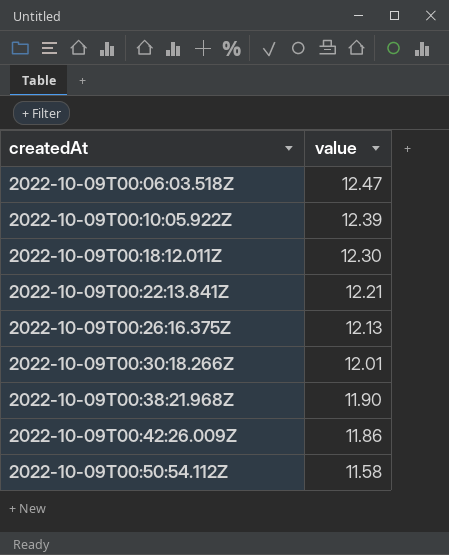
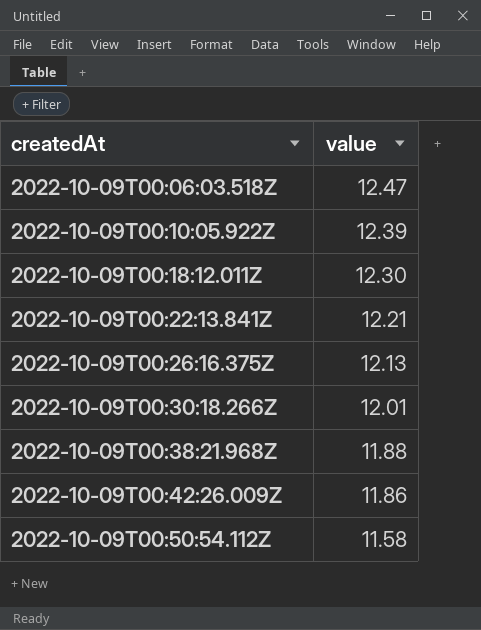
2022-10-09T00:38:21.968Z | value: 11.90 -> 11.88

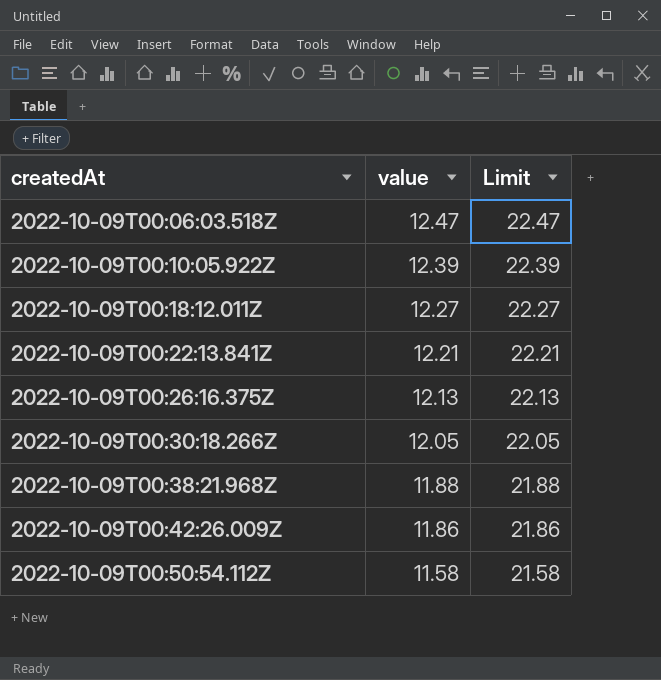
column Limit | formula: none -> [value] + 10
2022-10-09T00:18:12.011Z | value: 12.30 -> 12.27
2022-10-09T00:30:18.266Z | value: 12.01 -> 12.05

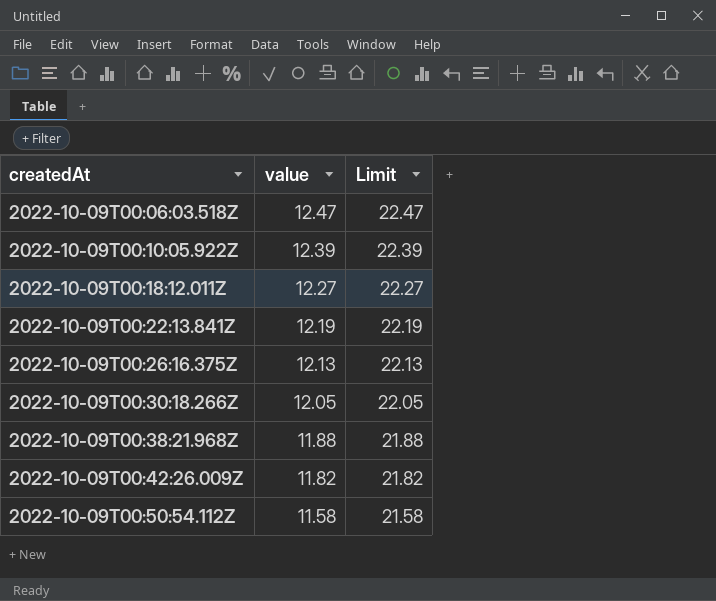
2022-10-09T00:22:13.841Z | value: 12.21 -> 12.19
2022-10-09T00:22:13.841Z | Limit: 22.21 -> 22.19
2022-10-09T00:42:26.009Z | value: 11.86 -> 11.82
2022-10-09T00:42:26.009Z | Limit: 21.86 -> 21.82

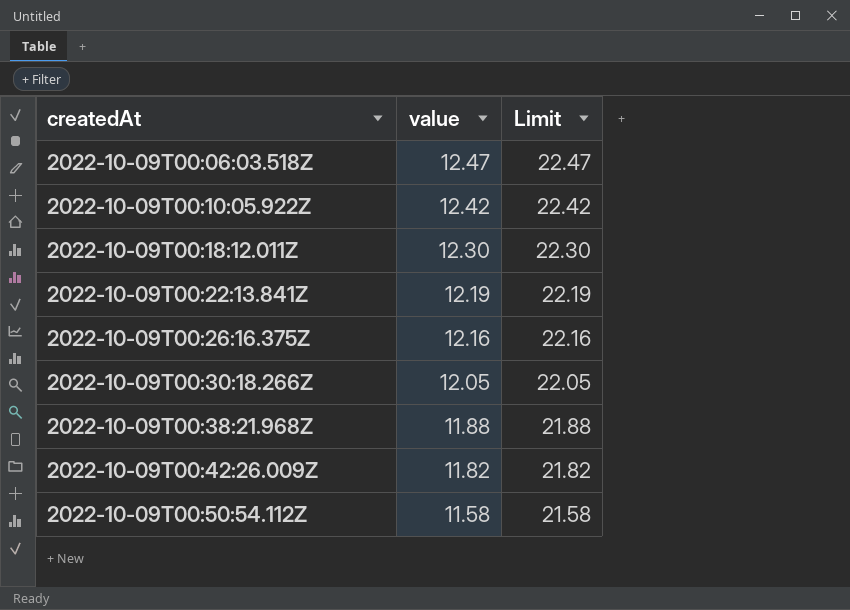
2022-10-09T00:10:05.922Z | value: 12.39 -> 12.42
2022-10-09T00:10:05.922Z | Limit: 22.39 -> 22.42
2022-10-09T00:18:12.011Z | value: 12.27 -> 12.30
2022-10-09T00:18:12.011Z | Limit: 22.27 -> 22.30
2022-10-09T00:26:16.375Z | value: 12.13 -> 12.16
2022-10-09T00:26:16.375Z | Limit: 22.13 -> 22.16

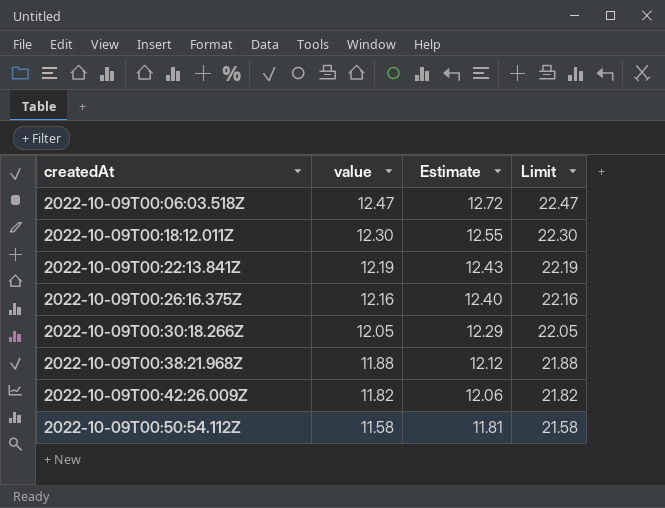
column Estimate | formula: none -> [value] * 1.02
row 2022-10-09T00:10:05.922Z: 12.42 | 22.42 -> none

